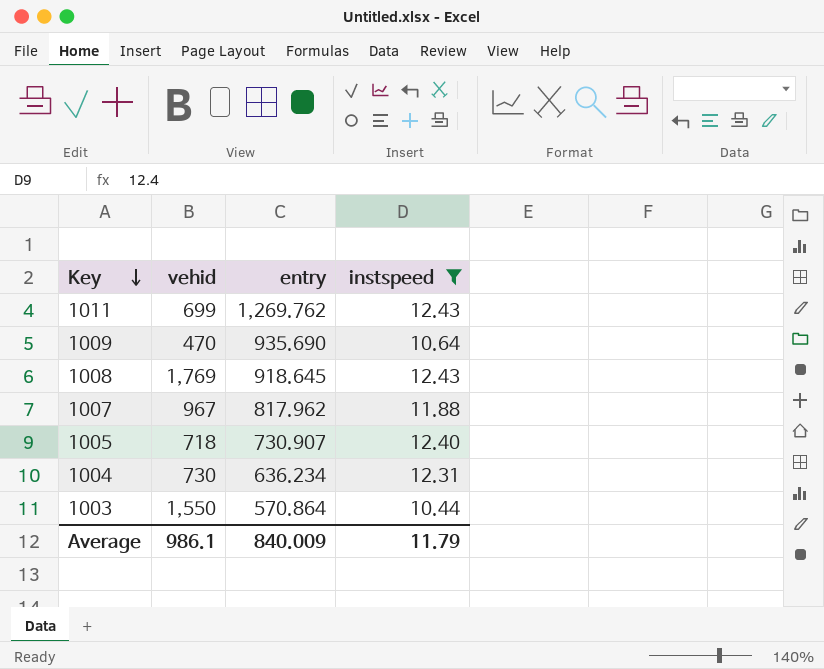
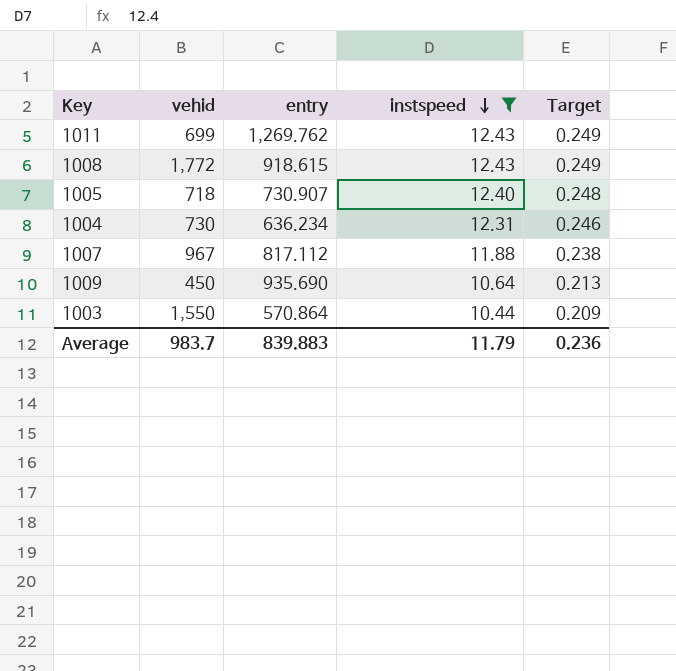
row order: Key descending -> instspeed descending
column Target | formula: none -> [instspeed] * 0.02
1008 | vehid: 1,769 -> 1,772
1008 | entry: 918.645 -> 918.615
1007 | entry: 817.962 -> 817.112
1009 | vehid: 470 -> 450
Average | vehid: 986.1 -> 983.7
Average | entry: 840.009 -> 839.883

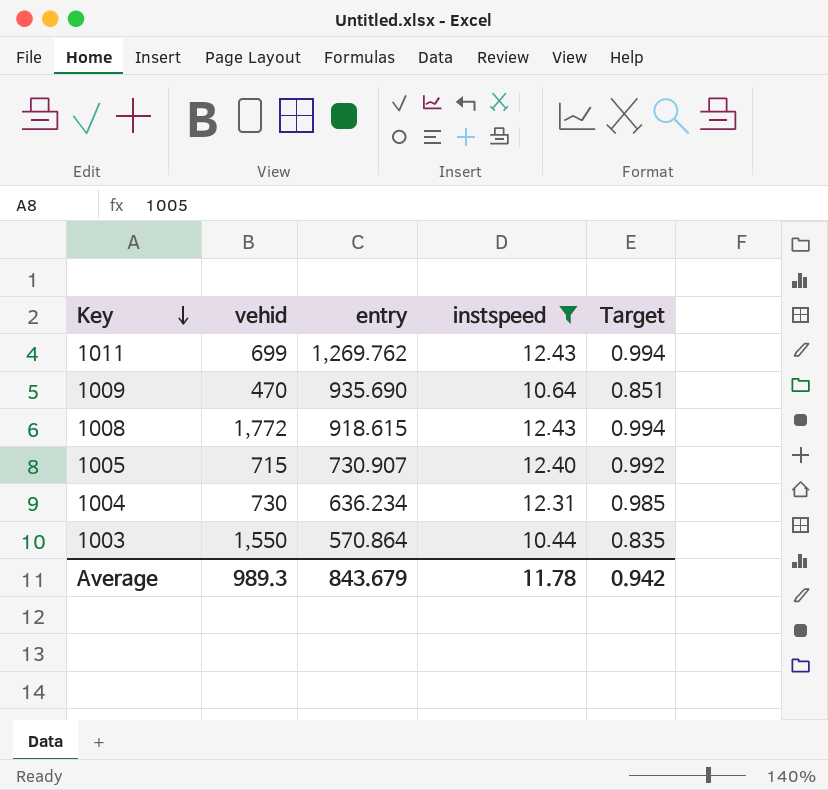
row order: instspeed descending -> Key descending
column Target | formula: [instspeed] * 0.02 -> [instspeed] * 0.08
row 1007: 967 | 817.112 | 11.88 | 0.238 -> none
1009 | vehid: 450 -> 470
1005 | vehid: 718 -> 715
Average | vehid: 983.7 -> 989.3
Average | entry: 839.883 -> 843.679
Average | instspeed: 11.79 -> 11.78
Average | Target: 0.236 -> 0.942

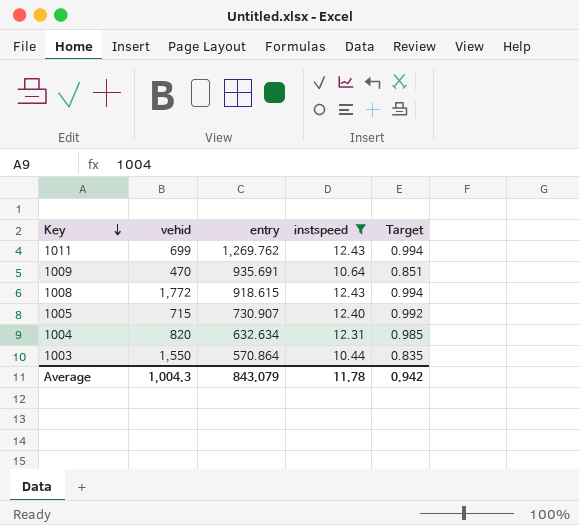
1009 | entry: 935.690 -> 935.691
1004 | vehid: 730 -> 820
1004 | entry: 636.234 -> 632.634
Average | vehid: 989.3 -> 1,004.3
Average | entry: 843.679 -> 843.079

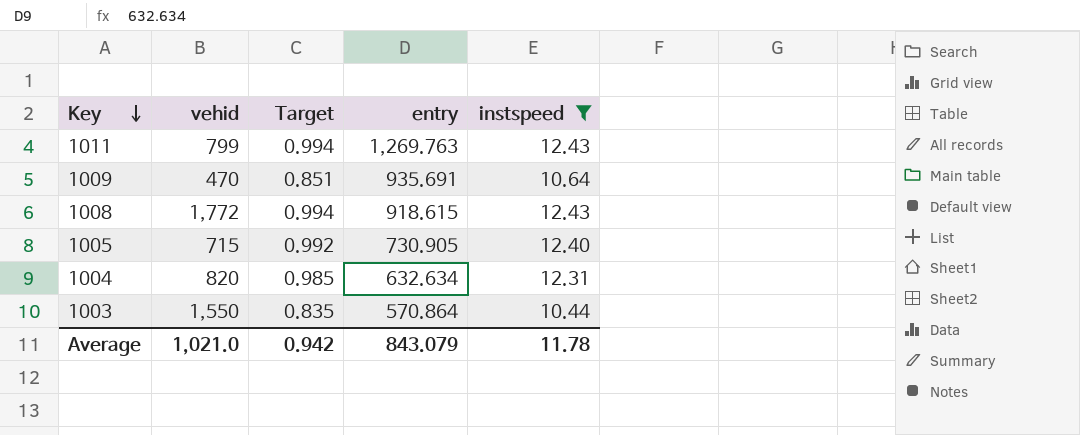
column Target | position: 5 -> 3
1011 | vehid: 699 -> 799
1011 | entry: 1,269.762 -> 1,269.763
1005 | entry: 730.907 -> 730.905
Average | vehid: 1,004.3 -> 1,021.0

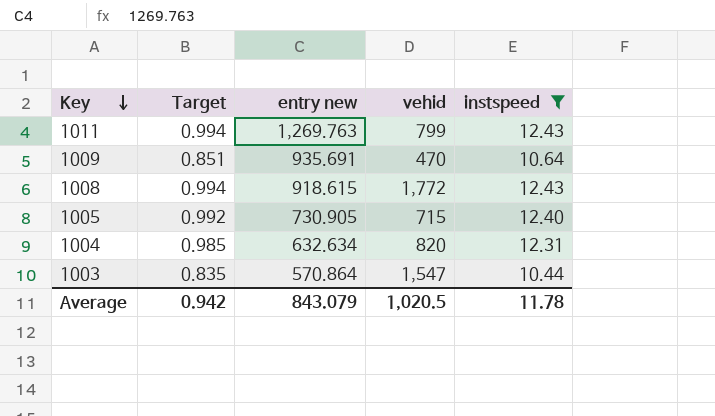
column name: entry -> entry new
column vehid | position: 2 -> 4
1003 | vehid: 1,550 -> 1,547
Average | vehid: 1,021.0 -> 1,020.5

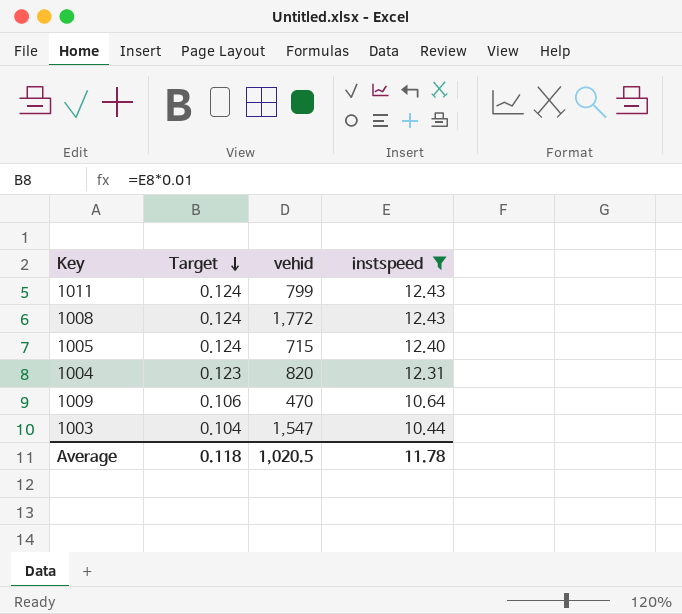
row order: Key descending -> Target descending
column entry new | position: 3 -> none
column Target | formula: [instspeed] * 0.08 -> [instspeed] * 0.01
Average | Target: 0.942 -> 0.118

